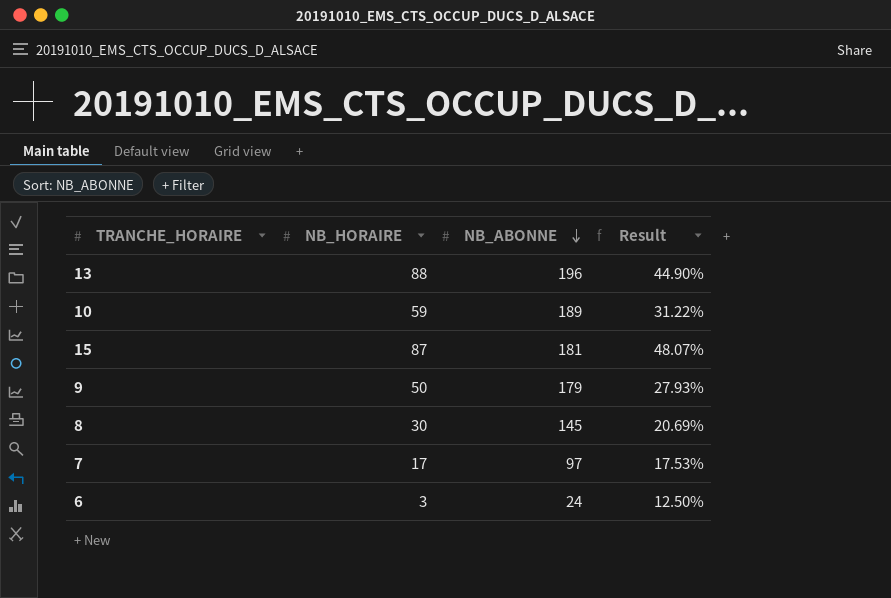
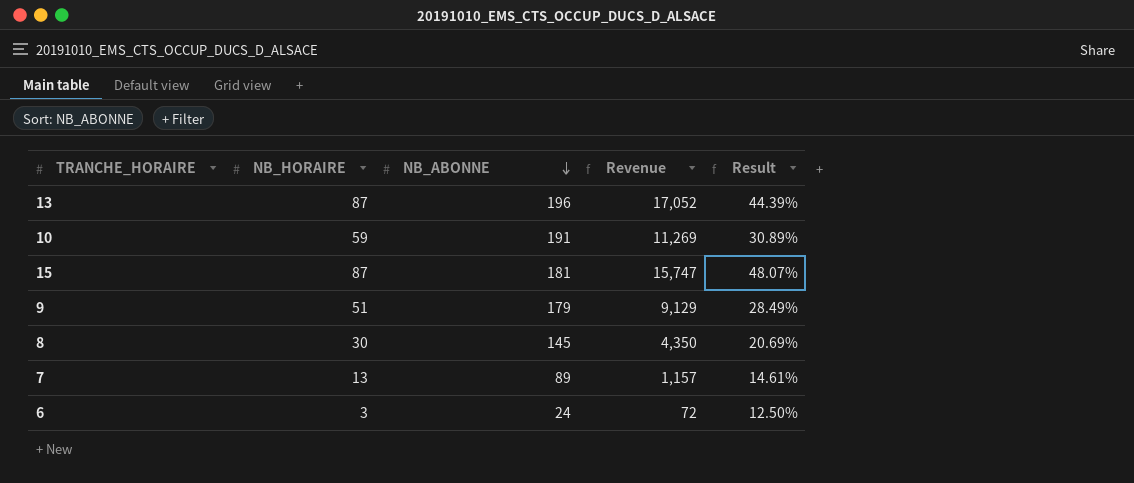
column Revenue | formula: none -> [NB_HORAIRE] * [NB_ABONNE]
13 | NB_HORAIRE: 88 -> 87
13 | Result: 44.90% -> 44.39%
10 | NB_ABONNE: 189 -> 191
10 | Result: 31.22% -> 30.89%
9 | NB_HORAIRE: 50 -> 51
9 | Result: 27.93% -> 28.49%
7 | NB_HORAIRE: 17 -> 13
7 | NB_ABONNE: 97 -> 89
7 | Result: 17.53% -> 14.61%

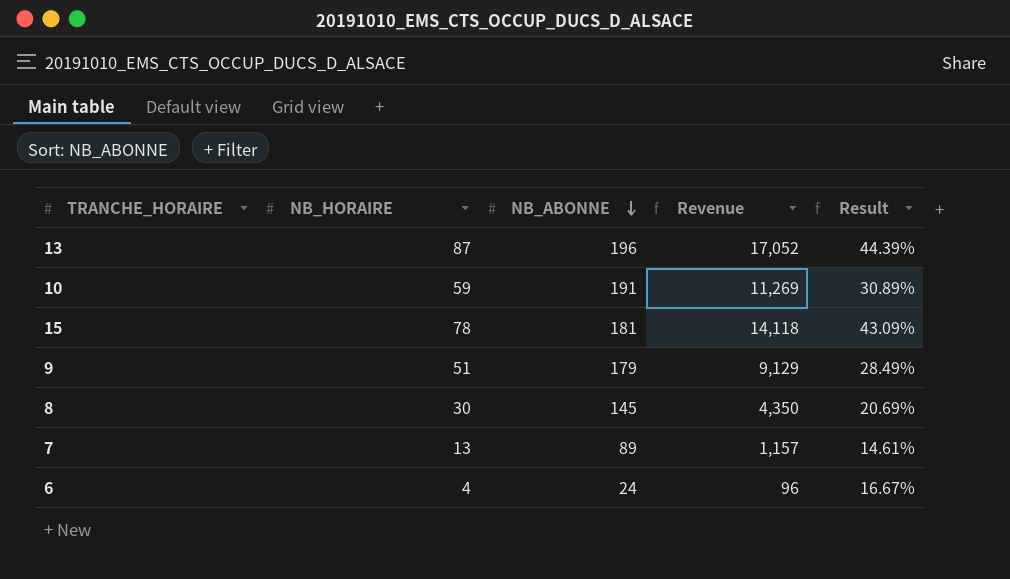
15 | NB_HORAIRE: 87 -> 78
15 | Revenue: 15,747 -> 14,118
15 | Result: 48.07% -> 43.09%
6 | NB_HORAIRE: 3 -> 4
6 | Revenue: 72 -> 96
6 | Result: 12.50% -> 16.67%

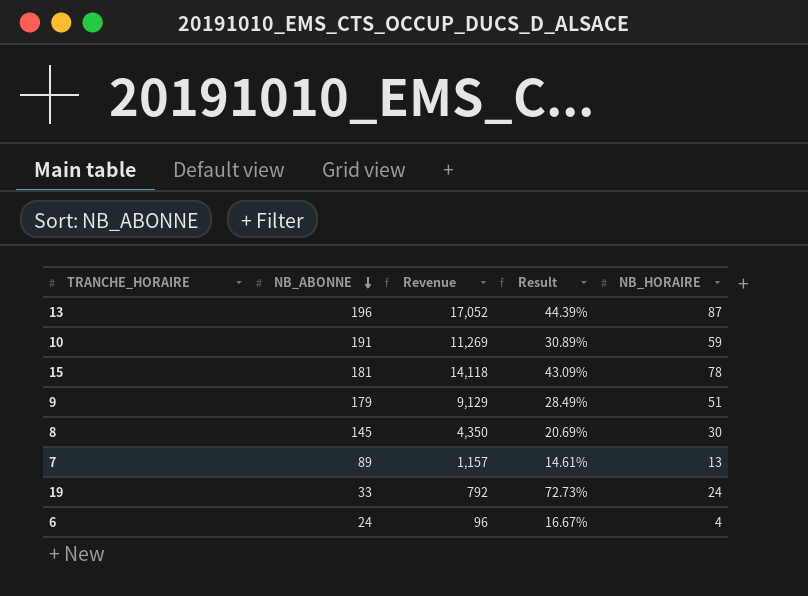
column NB_HORAIRE | position: 2 -> 5
row 19: none -> 33 | 792 | 72.73% | 24

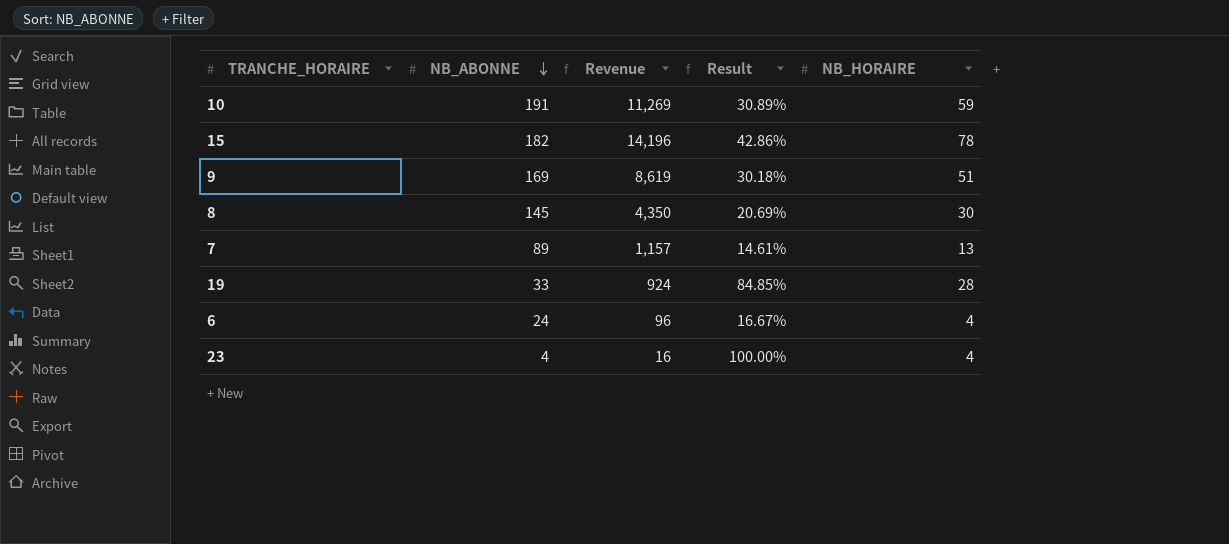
row 13: 196 | 17,052 | 44.39% | 87 -> none
15 | NB_ABONNE: 181 -> 182
15 | Revenue: 14,118 -> 14,196
15 | Result: 43.09% -> 42.86%
9 | NB_ABONNE: 179 -> 169
9 | Revenue: 9,129 -> 8,619
9 | Result: 28.49% -> 30.18%
19 | Revenue: 792 -> 924
19 | Result: 72.73% -> 84.85%
19 | NB_HORAIRE: 24 -> 28
row 23: none -> 4 | 16 | 100.00% | 4

